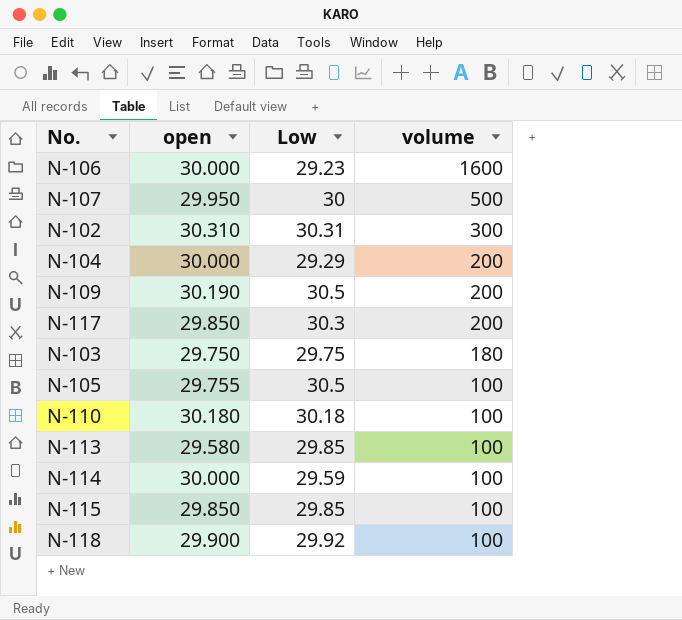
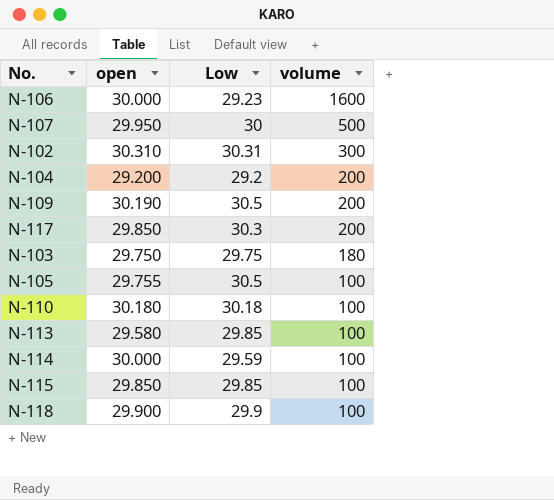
N-104 | open: 30.000 -> 29.200
N-104 | Low: 29.29 -> 29.2
N-118 | Low: 29.92 -> 29.9

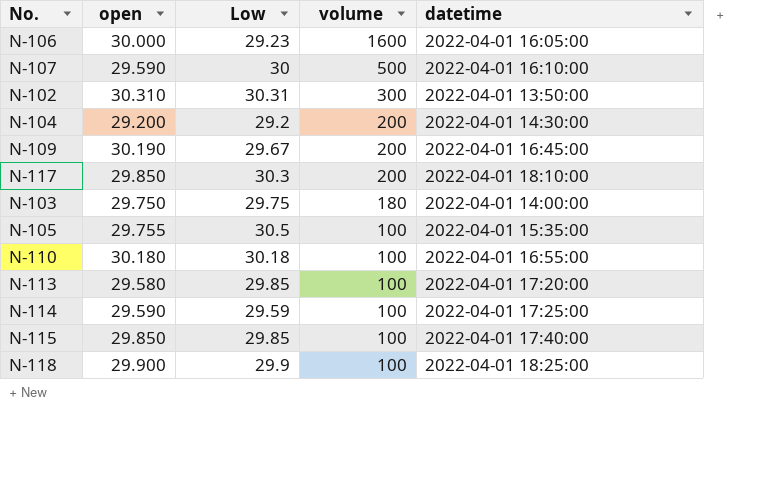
column datetime | position: none -> 5
N-107 | open: 29.950 -> 29.590
N-109 | Low: 30.5 -> 29.67
N-114 | open: 30.000 -> 29.590

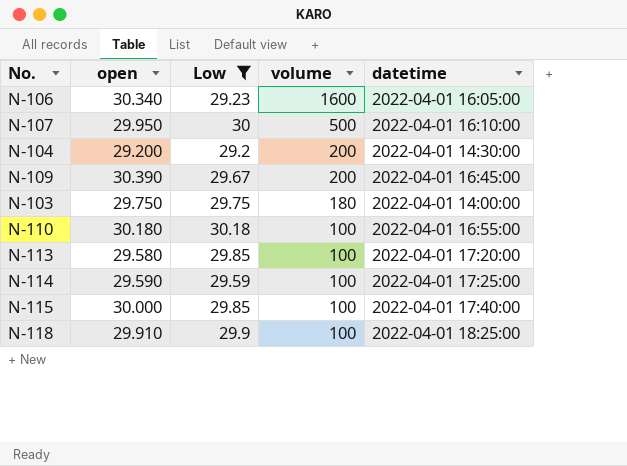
filter: none -> Low <= 30.18
N-106 | open: 30.000 -> 30.340
N-107 | open: 29.590 -> 29.950
N-109 | open: 30.190 -> 30.390
N-115 | open: 29.850 -> 30.000
N-118 | open: 29.900 -> 29.910

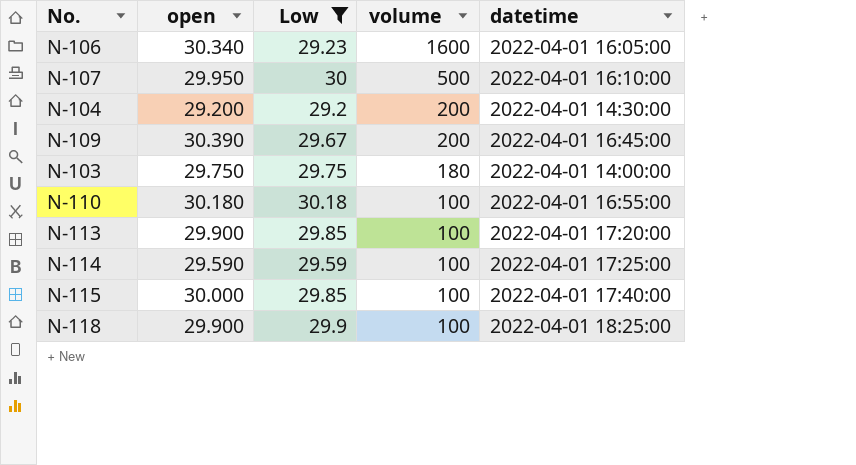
N-113 | open: 29.580 -> 29.900
N-118 | open: 29.910 -> 29.900

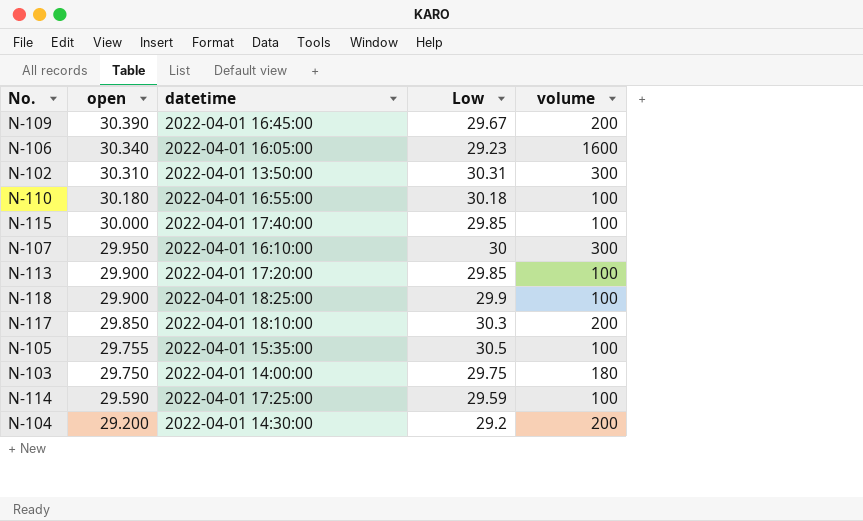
filter: Low <= 30.18 -> none
row order: volume descending -> open descending
column datetime | position: 5 -> 3
N-107 | volume: 500 -> 300

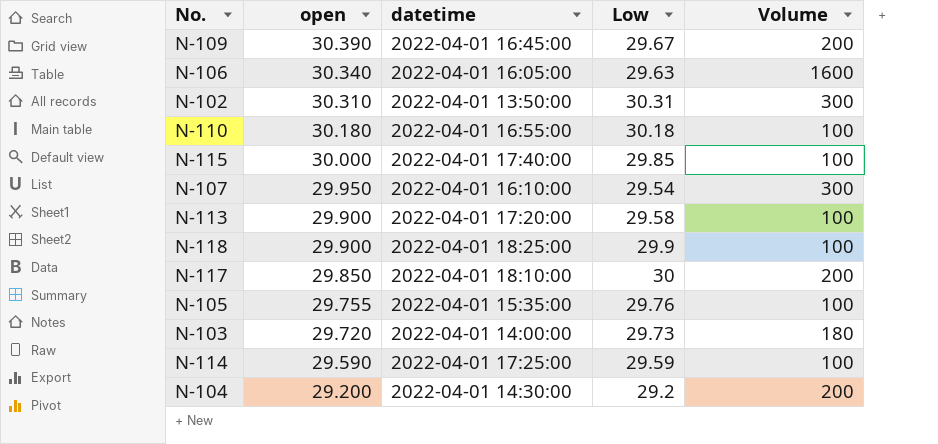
column name: volume -> Volume
N-106 | Low: 29.23 -> 29.63
N-107 | Low: 30 -> 29.54
N-113 | Low: 29.85 -> 29.58
N-117 | Low: 30.3 -> 30
N-105 | Low: 30.5 -> 29.76
N-103 | open: 29.750 -> 29.720
N-103 | Low: 29.75 -> 29.73

